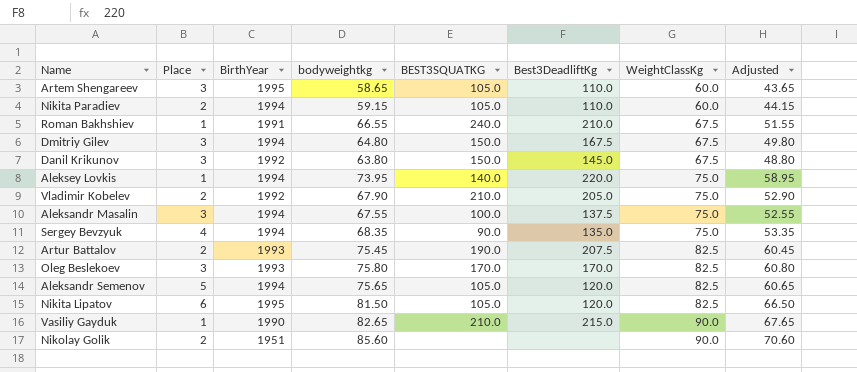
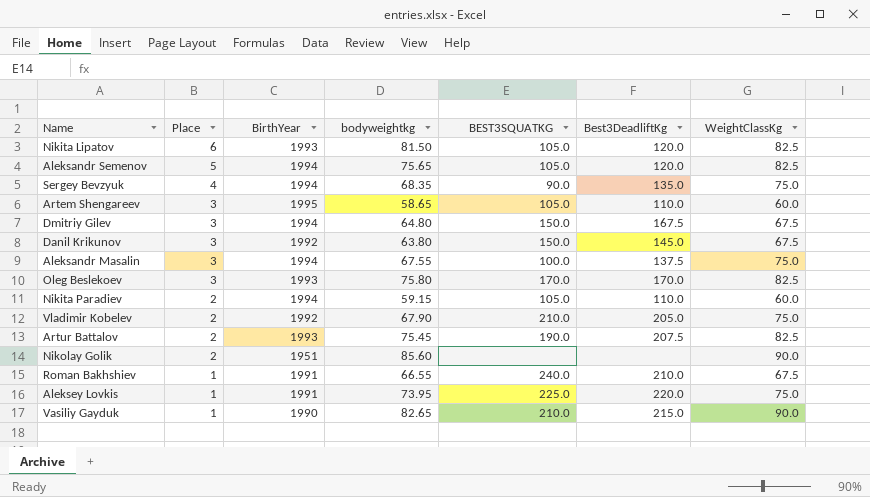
row order: WeightClassKg ascending -> Place descending
column Adjusted | formula: [bodyweightkg] - 15 -> none
Nikita Lipatov | BirthYear: 1995 -> 1993
Aleksey Lovkis | BirthYear: 1994 -> 1991
Aleksey Lovkis | BEST3SQUATKG: 140.0 -> 225.0

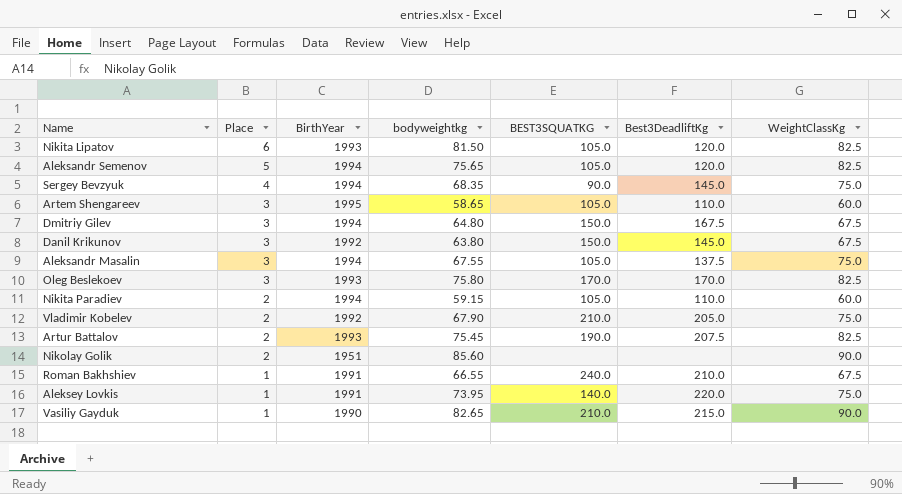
Sergey Bevzyuk | Best3DeadliftKg: 135.0 -> 145.0
Aleksandr Masalin | BEST3SQUATKG: 100.0 -> 105.0
Aleksey Lovkis | BEST3SQUATKG: 225.0 -> 140.0

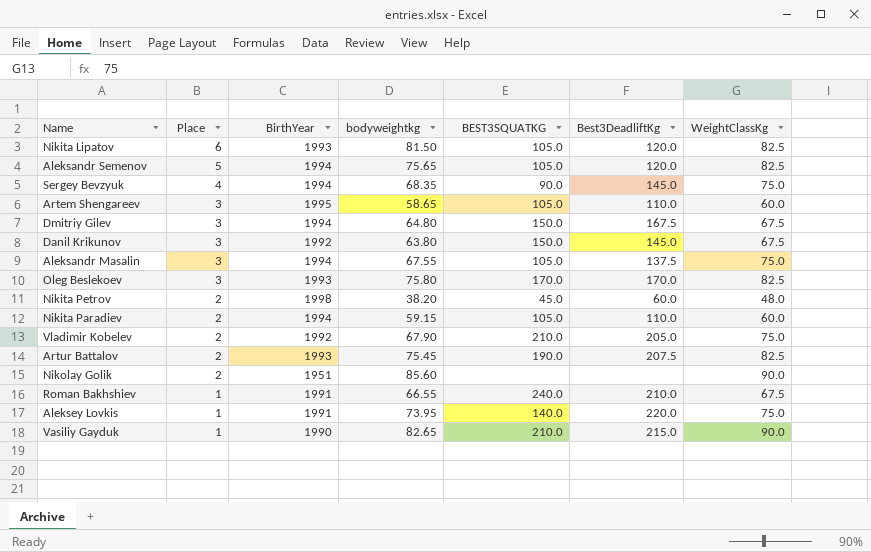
row Nikita Petrov: none -> 2 | 1998 | 38.20 | 45.0 | 60.0 | 48.0

